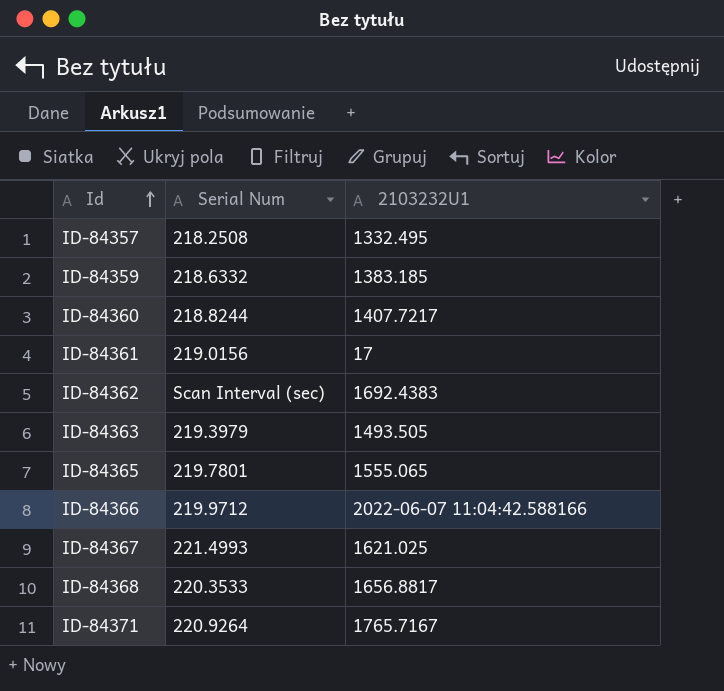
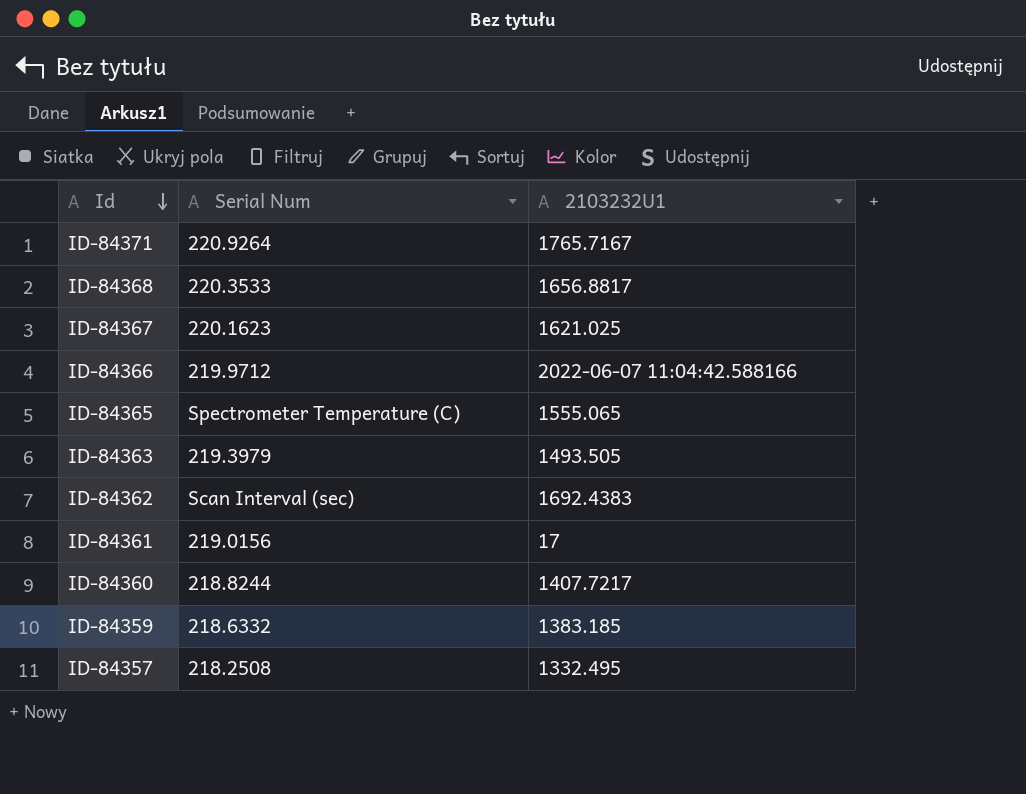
row order: Id ascending -> Id descending
ID-84367 | Serial Num: 221.4993 -> 220.1623
ID-84365 | Serial Num: 219.7801 -> Spectrometer Temperature (C)

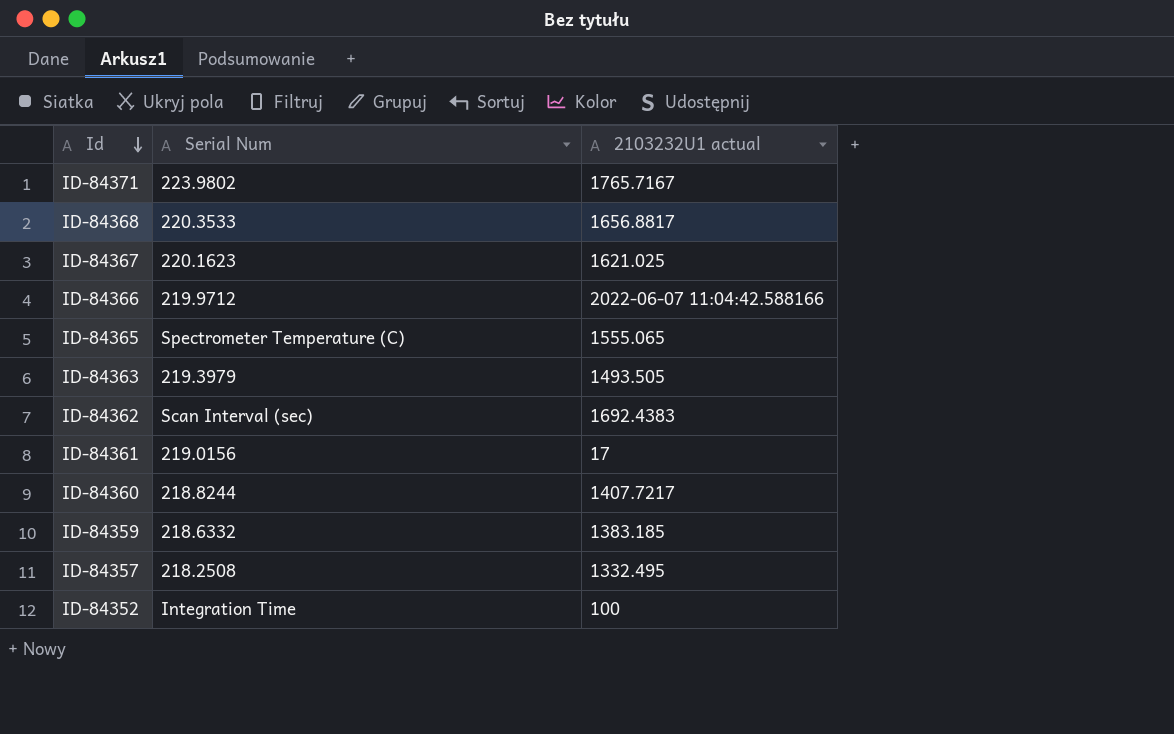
column name: 2103232U1 -> 2103232U1 actual
ID-84371 | Serial Num: 220.9264 -> 223.9802
row ID-84352: none -> Integration Time | 100

